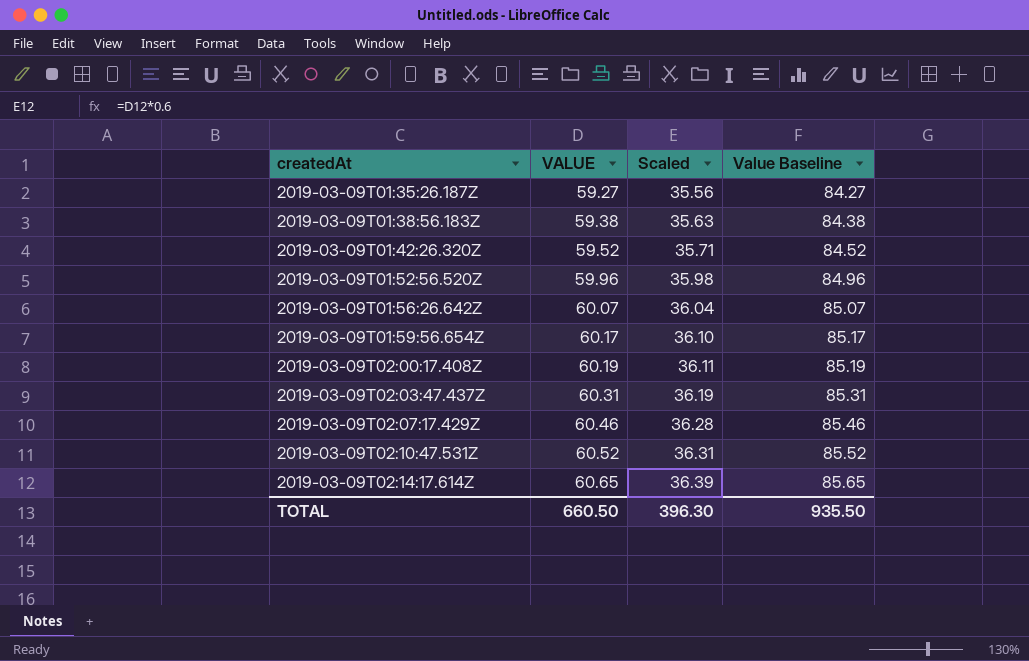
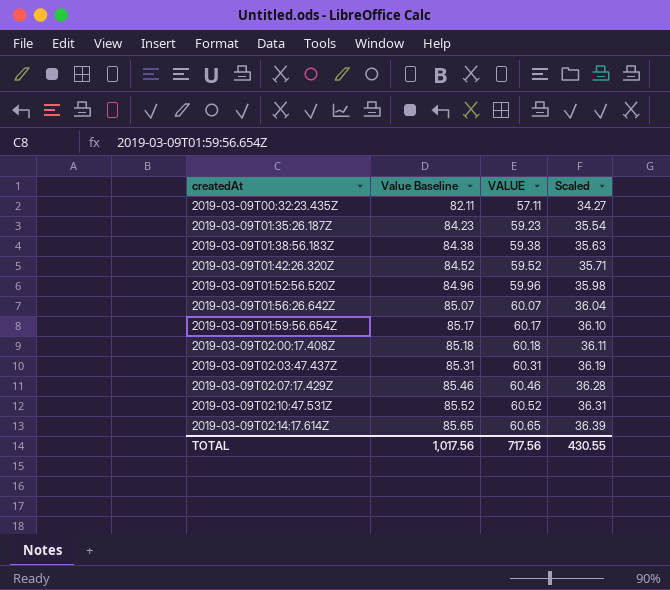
column Value Baseline | position: 4 -> 2
row 2019-03-09T00:32:23.435Z: none -> 82.11 | 57.11 | 34.27
2019-03-09T01:35:26.187Z | Value Baseline: 84.27 -> 84.23
2019-03-09T01:35:26.187Z | VALUE: 59.27 -> 59.23
2019-03-09T01:35:26.187Z | Scaled: 35.56 -> 35.54
2019-03-09T02:00:17.408Z | Value Baseline: 85.19 -> 85.18
2019-03-09T02:00:17.408Z | VALUE: 60.19 -> 60.18
TOTAL | Value Baseline: 935.50 -> 1,017.56
TOTAL | VALUE: 660.50 -> 717.56
TOTAL | Scaled: 396.30 -> 430.55

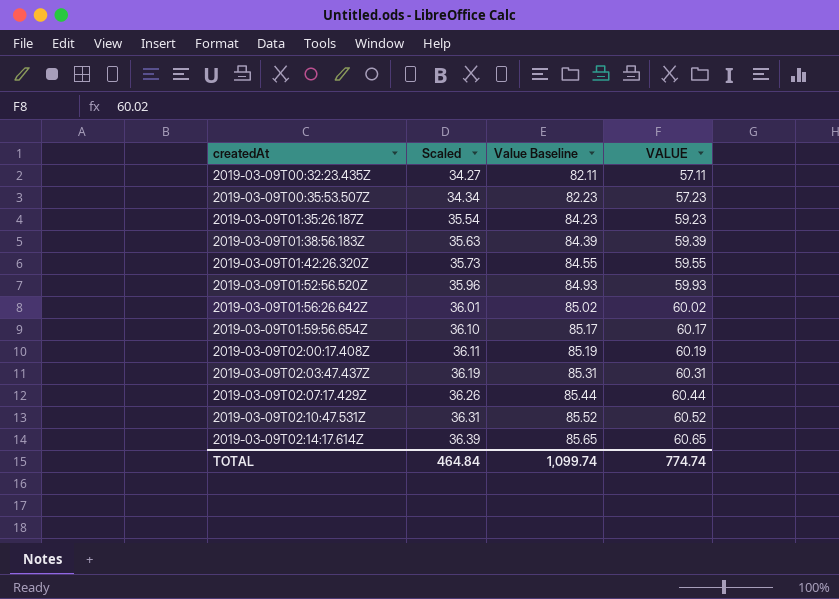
column Scaled | position: 4 -> 2
row 2019-03-09T00:35:53.507Z: none -> 34.34 | 82.23 | 57.23
2019-03-09T01:38:56.183Z | Value Baseline: 84.38 -> 84.39
2019-03-09T01:38:56.183Z | VALUE: 59.38 -> 59.39
2019-03-09T01:42:26.320Z | Scaled: 35.71 -> 35.73
2019-03-09T01:42:26.320Z | Value Baseline: 84.52 -> 84.55
2019-03-09T01:42:26.320Z | VALUE: 59.52 -> 59.55
2019-03-09T01:52:56.520Z | Scaled: 35.98 -> 35.96
2019-03-09T01:52:56.520Z | Value Baseline: 84.96 -> 84.93
2019-03-09T01:52:56.520Z | VALUE: 59.96 -> 59.93
2019-03-09T01:56:26.642Z | Scaled: 36.04 -> 36.01
2019-03-09T01:56:26.642Z | Value Baseline: 85.07 -> 85.02
2019-03-09T01:56:26.642Z | VALUE: 60.07 -> 60.02
2019-03-09T02:00:17.408Z | Value Baseline: 85.18 -> 85.19
2019-03-09T02:00:17.408Z | VALUE: 60.18 -> 60.19
2019-03-09T02:07:17.429Z | Scaled: 36.28 -> 36.26
2019-03-09T02:07:17.429Z | Value Baseline: 85.46 -> 85.44
2019-03-09T02:07:17.429Z | VALUE: 60.46 -> 60.44
TOTAL | Scaled: 430.55 -> 464.84
TOTAL | Value Baseline: 1,017.56 -> 1,099.74
TOTAL | VALUE: 717.56 -> 774.74

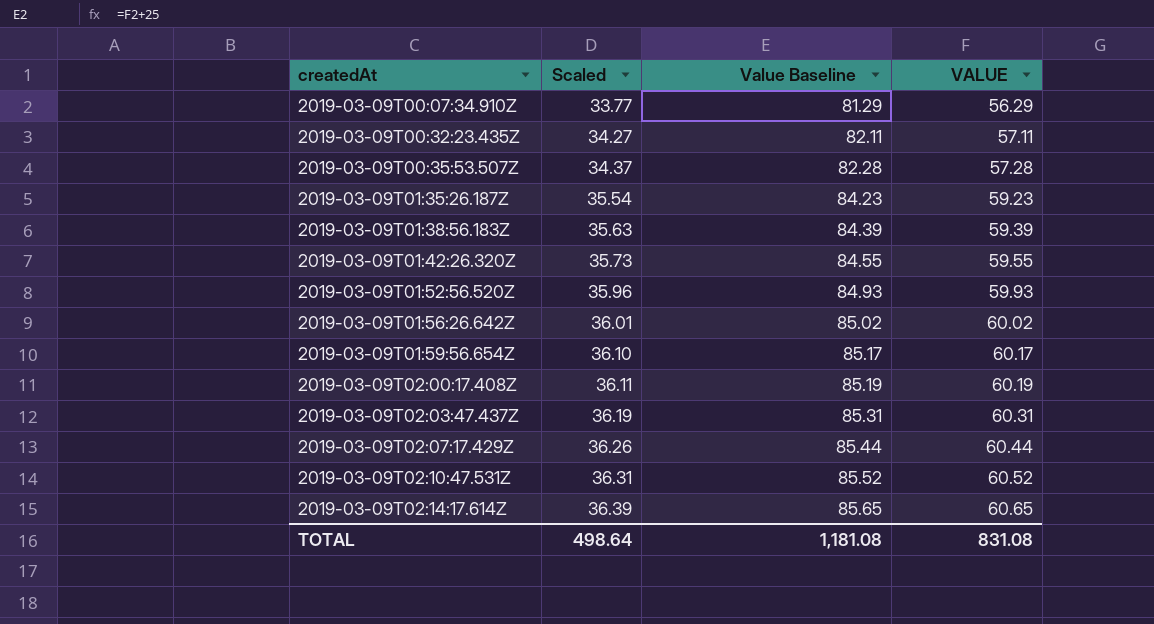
row 2019-03-09T00:07:34.910Z: none -> 33.77 | 81.29 | 56.29
2019-03-09T00:35:53.507Z | Scaled: 34.34 -> 34.37
2019-03-09T00:35:53.507Z | Value Baseline: 82.23 -> 82.28
2019-03-09T00:35:53.507Z | VALUE: 57.23 -> 57.28
TOTAL | Scaled: 464.84 -> 498.64
TOTAL | Value Baseline: 1,099.74 -> 1,181.08
TOTAL | VALUE: 774.74 -> 831.08

